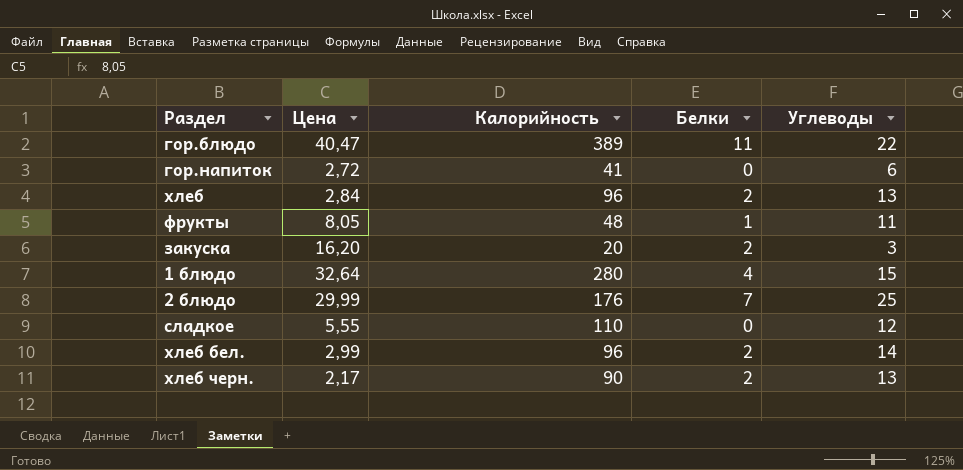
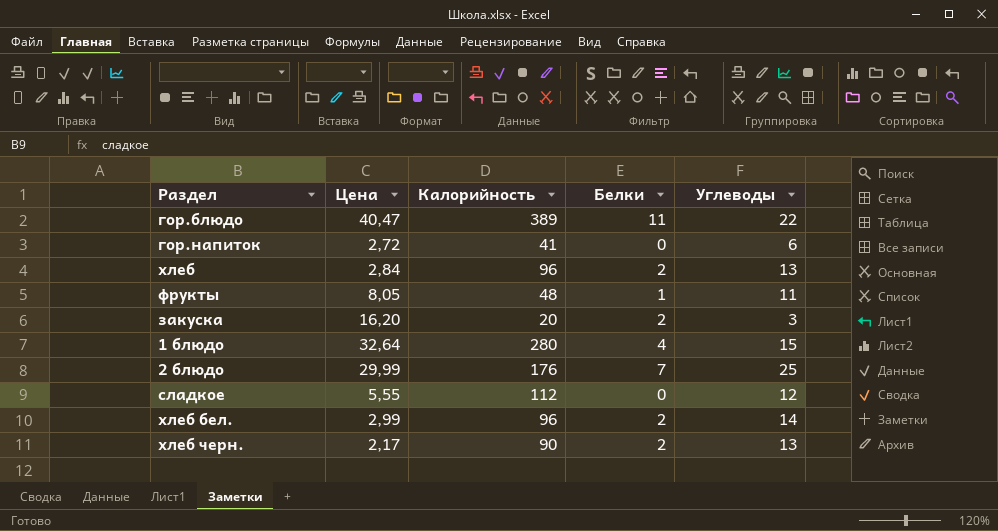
сладкое | Калорийность: 110 -> 112

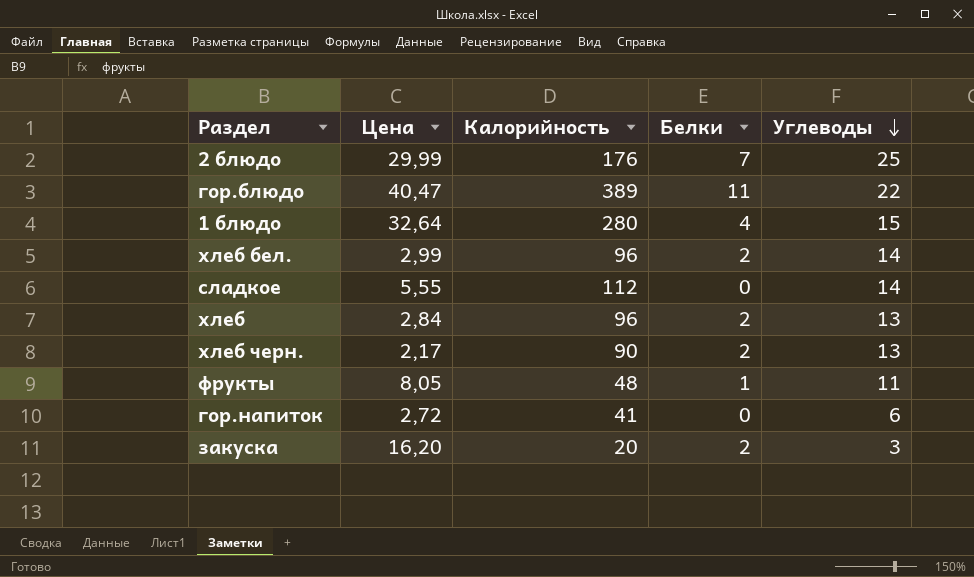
row order: none -> Углеводы descending
сладкое | Углеводы: 12 -> 14

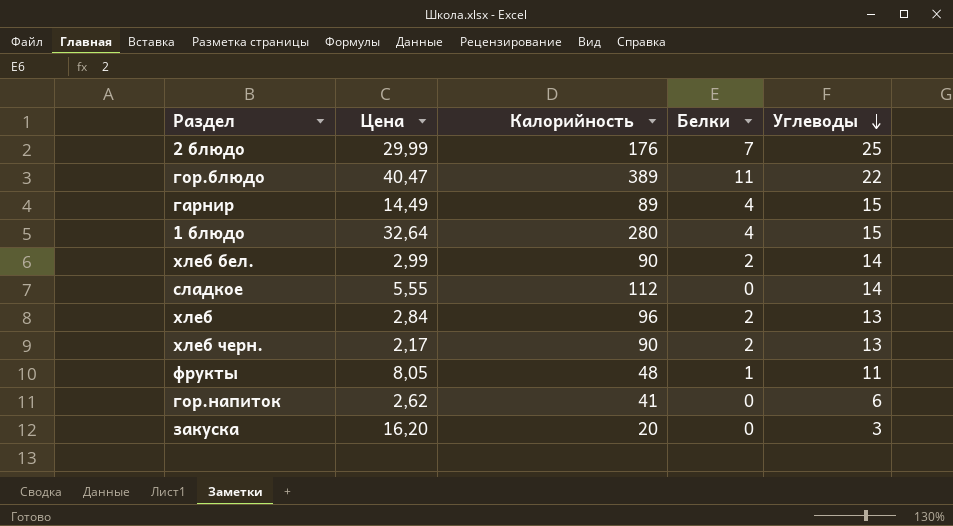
row гарнир: none -> 14,49 | 89 | 4 | 15
хлеб бел. | Калорийность: 96 -> 90
гор.напиток | Цена: 2,72 -> 2,62
закуска | Белки: 2 -> 0

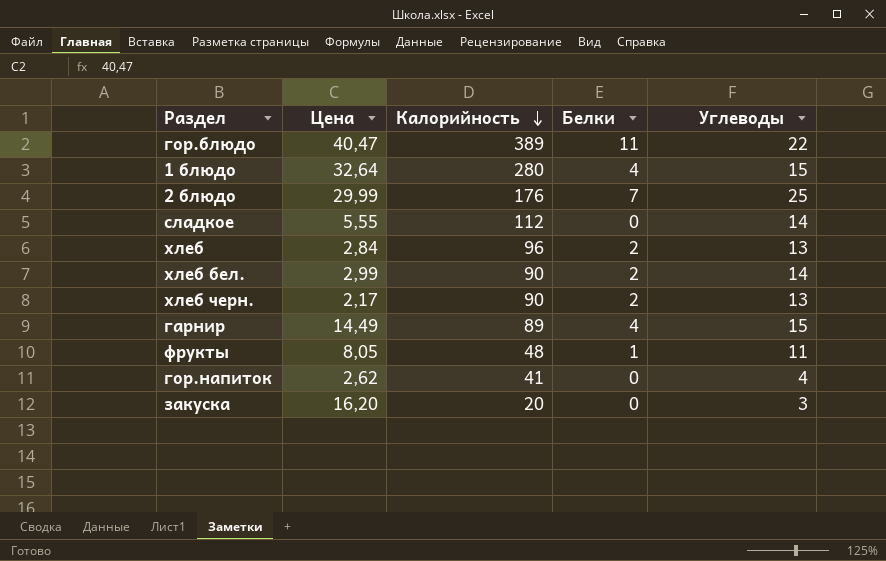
row order: Углеводы descending -> Калорийность descending
гор.напиток | Углеводы: 6 -> 4

